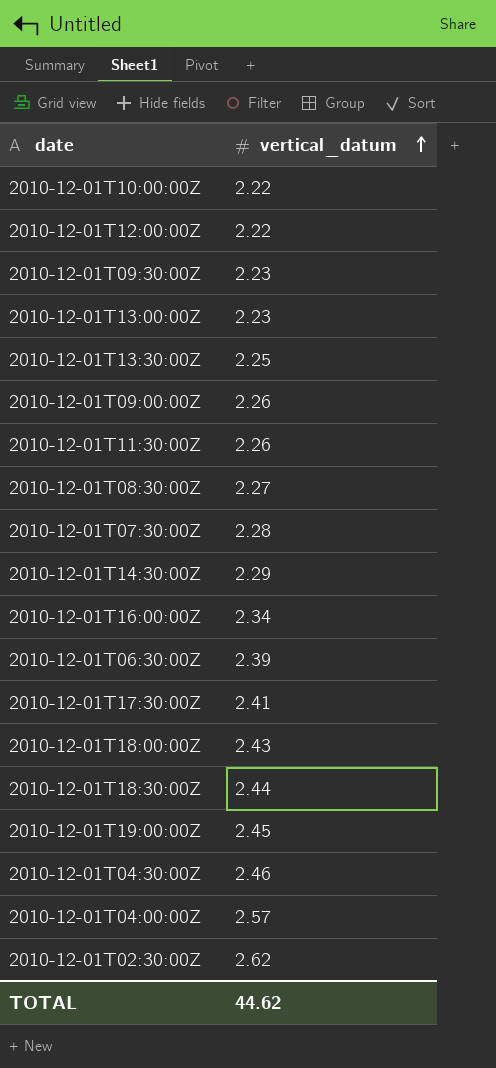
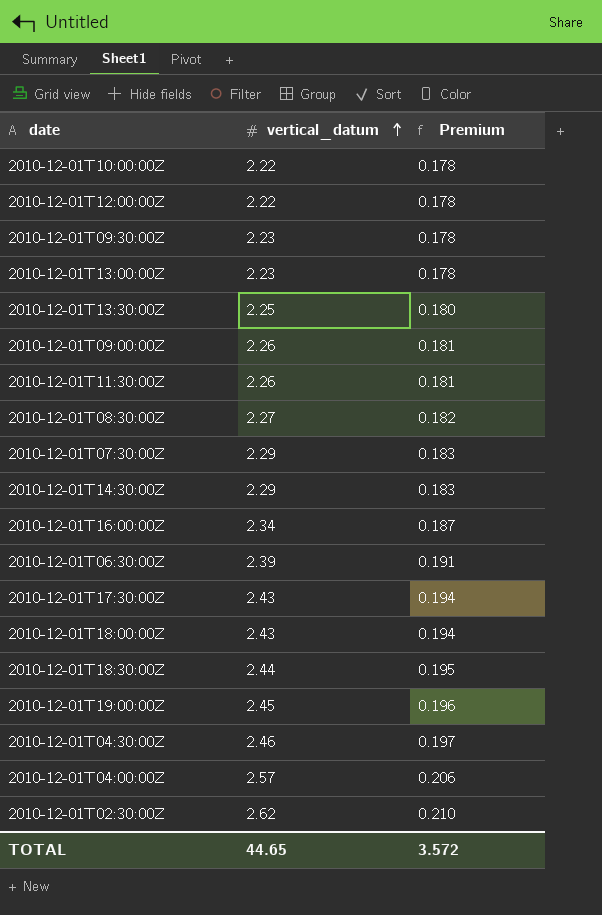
column Premium | formula: none -> [vertical_datum] * 0.08
2010-12-01T07:30:00Z | vertical_datum: 2.28 -> 2.29
2010-12-01T17:30:00Z | vertical_datum: 2.41 -> 2.43
TOTAL | vertical_datum: 44.62 -> 44.65

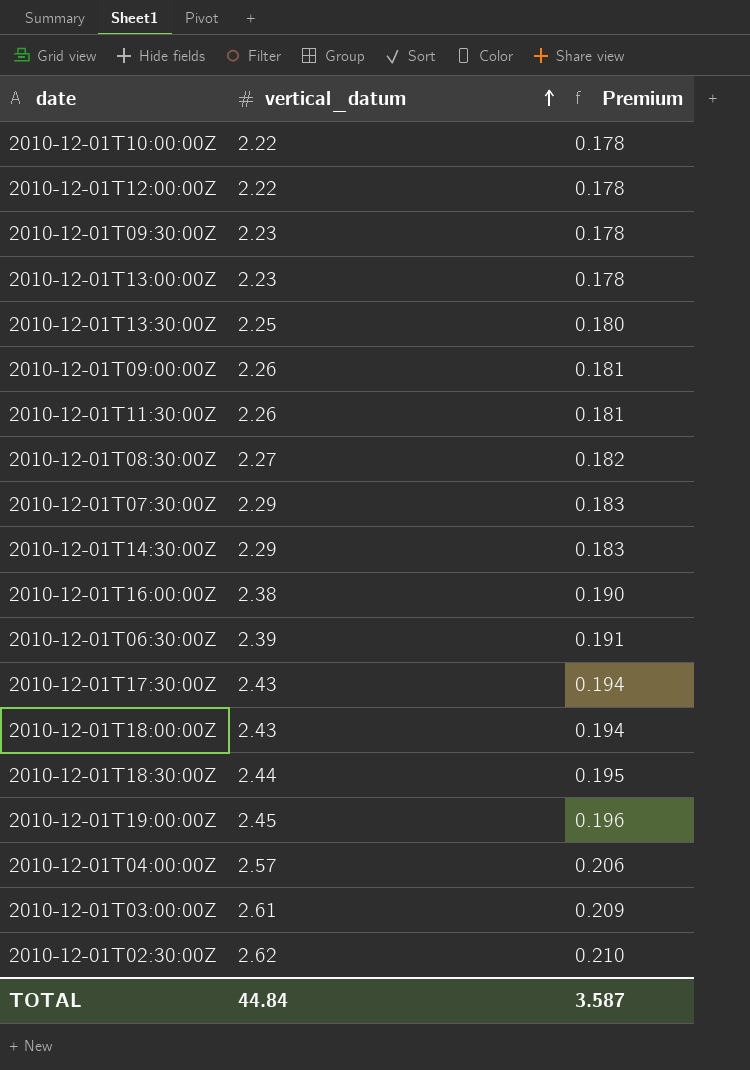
row 2010-12-01T04:30:00Z: 2.46 | 0.197 -> none
2010-12-01T16:00:00Z | vertical_datum: 2.34 -> 2.38
2010-12-01T16:00:00Z | Premium: 0.187 -> 0.190
row 2010-12-01T03:00:00Z: none -> 2.61 | 0.209
TOTAL | vertical_datum: 44.65 -> 44.84
TOTAL | Premium: 3.572 -> 3.587

